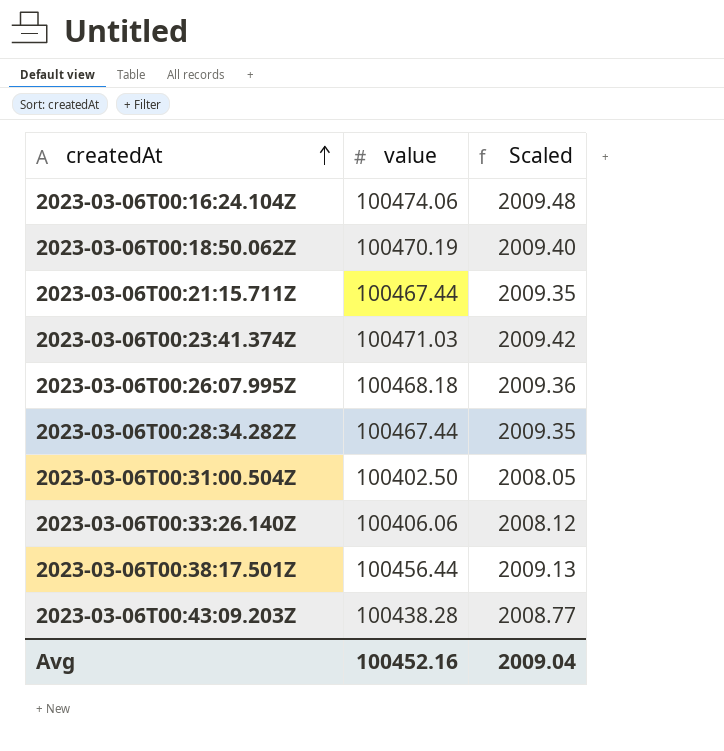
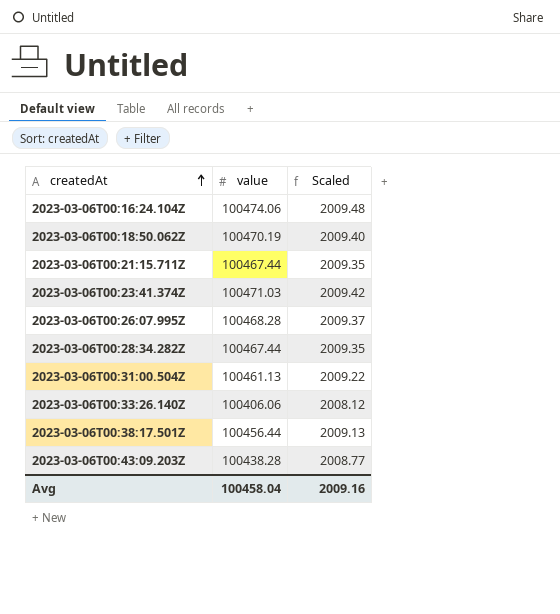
2023-03-06T00:26:07.995Z | value: 100468.18 -> 100468.28
2023-03-06T00:26:07.995Z | Scaled: 2009.36 -> 2009.37
2023-03-06T00:31:00.504Z | value: 100402.50 -> 100461.13
2023-03-06T00:31:00.504Z | Scaled: 2008.05 -> 2009.22
Avg | value: 100452.16 -> 100458.04
Avg | Scaled: 2009.04 -> 2009.16

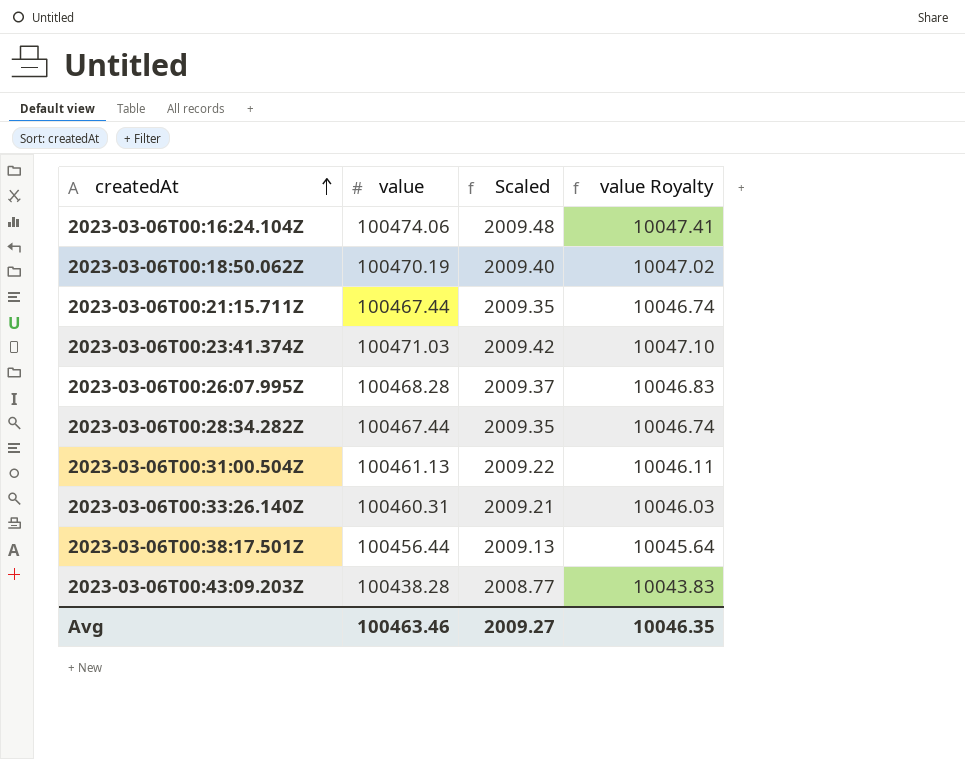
column value Royalty | formula: none -> [value] * 0.1
2023-03-06T00:33:26.140Z | value: 100406.06 -> 100460.31
2023-03-06T00:33:26.140Z | Scaled: 2008.12 -> 2009.21
Avg | value: 100458.04 -> 100463.46
Avg | Scaled: 2009.16 -> 2009.27

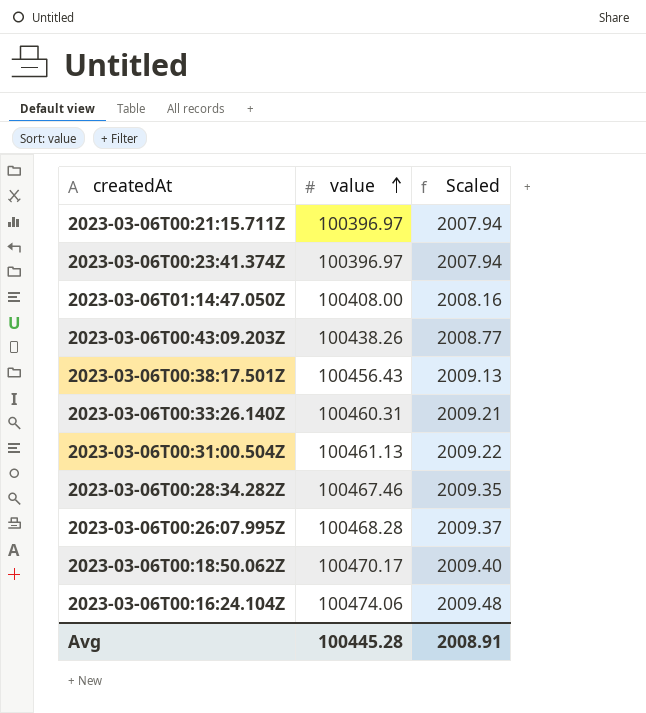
row order: createdAt ascending -> value ascending
column value Royalty | formula: [value] * 0.1 -> none
2023-03-06T00:21:15.711Z | value: 100467.44 -> 100396.97
2023-03-06T00:21:15.711Z | Scaled: 2009.35 -> 2007.94
2023-03-06T00:23:41.374Z | value: 100471.03 -> 100396.97
2023-03-06T00:23:41.374Z | Scaled: 2009.42 -> 2007.94
row 2023-03-06T01:14:47.050Z: none -> 100408.00 | 2008.16
2023-03-06T00:43:09.203Z | value: 100438.28 -> 100438.26
2023-03-06T00:38:17.501Z | value: 100456.44 -> 100456.43
2023-03-06T00:28:34.282Z | value: 100467.44 -> 100467.46
2023-03-06T00:18:50.062Z | value: 100470.19 -> 100470.17
Avg | value: 100463.46 -> 100445.28
Avg | Scaled: 2009.27 -> 2008.91

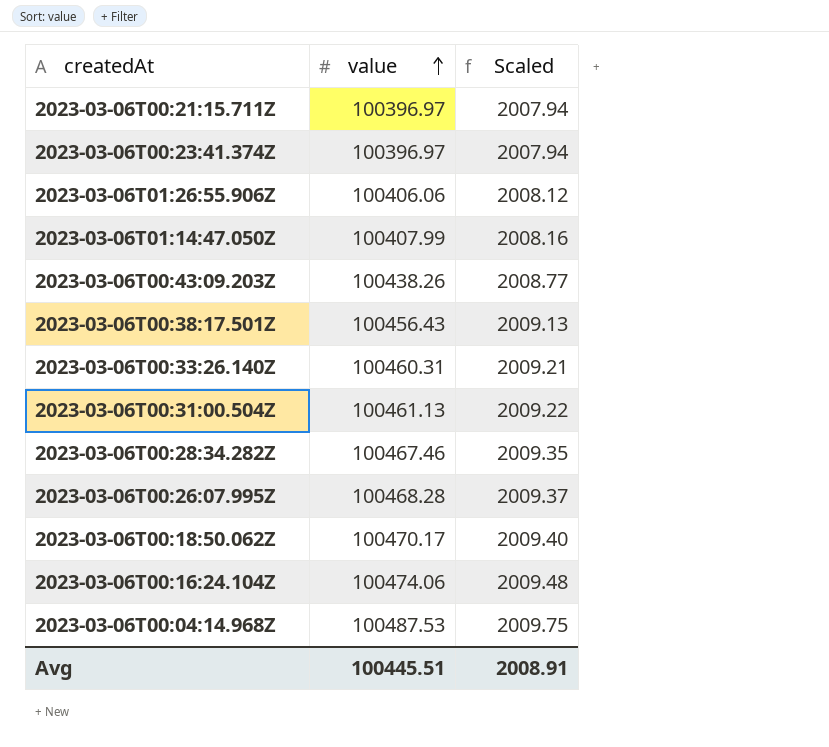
row 2023-03-06T01:26:55.906Z: none -> 100406.06 | 2008.12
2023-03-06T01:14:47.050Z | value: 100408.00 -> 100407.99
row 2023-03-06T00:04:14.968Z: none -> 100487.53 | 2009.75
Avg | value: 100445.28 -> 100445.51

